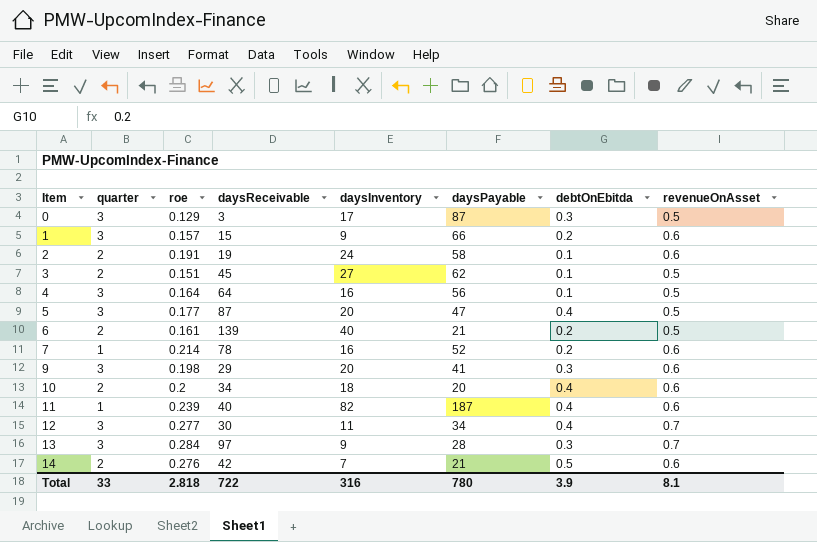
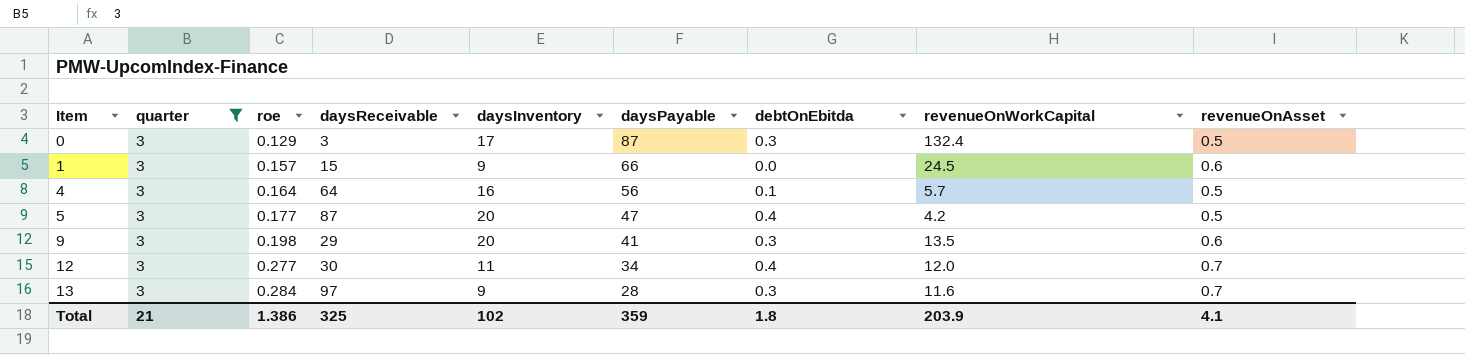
filter: none -> quarter = 3
column revenueOnWorkCapital | position: none -> 8
1 | debtOnEbitda: 0.2 -> 0.0
Total | quarter: 33 -> 21
Total | roe: 2.818 -> 1.386
Total | daysReceivable: 722 -> 325
Total | daysInventory: 316 -> 102
Total | daysPayable: 780 -> 359
Total | debtOnEbitda: 3.9 -> 1.8
Total | revenueOnAsset: 8.1 -> 4.1

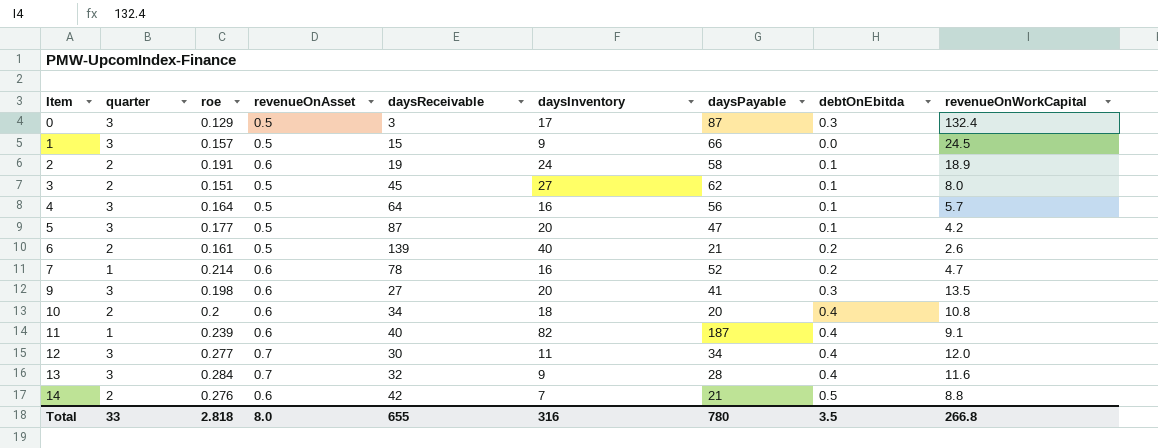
filter: quarter = 3 -> none
column revenueOnAsset | position: 9 -> 4
1 | revenueOnAsset: 0.6 -> 0.5
5 | debtOnEbitda: 0.4 -> 0.1
9 | daysReceivable: 29 -> 27
13 | daysReceivable: 97 -> 32
13 | debtOnEbitda: 0.3 -> 0.4
Total | quarter: 21 -> 33
Total | roe: 1.386 -> 2.818
Total | revenueOnAsset: 4.1 -> 8.0
Total | daysReceivable: 325 -> 655
Total | daysInventory: 102 -> 316
Total | daysPayable: 359 -> 780
Total | debtOnEbitda: 1.8 -> 3.5
Total | revenueOnWorkCapital: 203.9 -> 266.8

